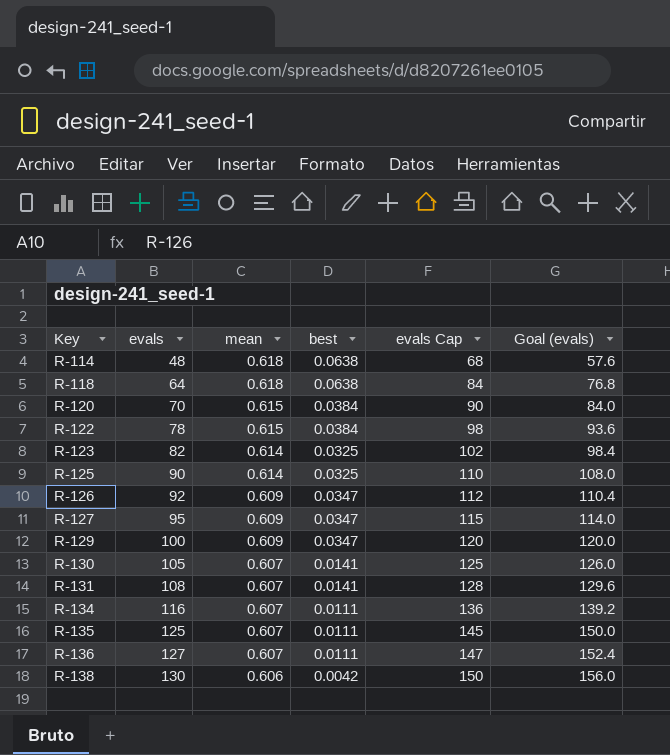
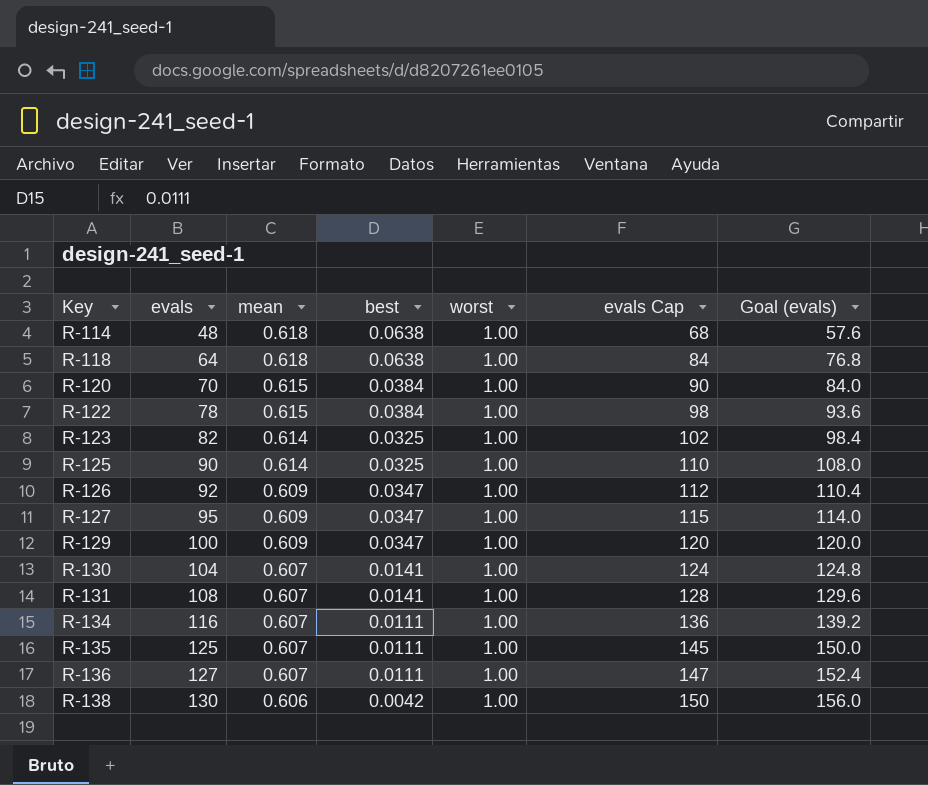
column worst | position: none -> 5
R-130 | evals: 105 -> 104
R-130 | evals Cap: 125 -> 124
R-130 | Goal (evals): 126.0 -> 124.8

